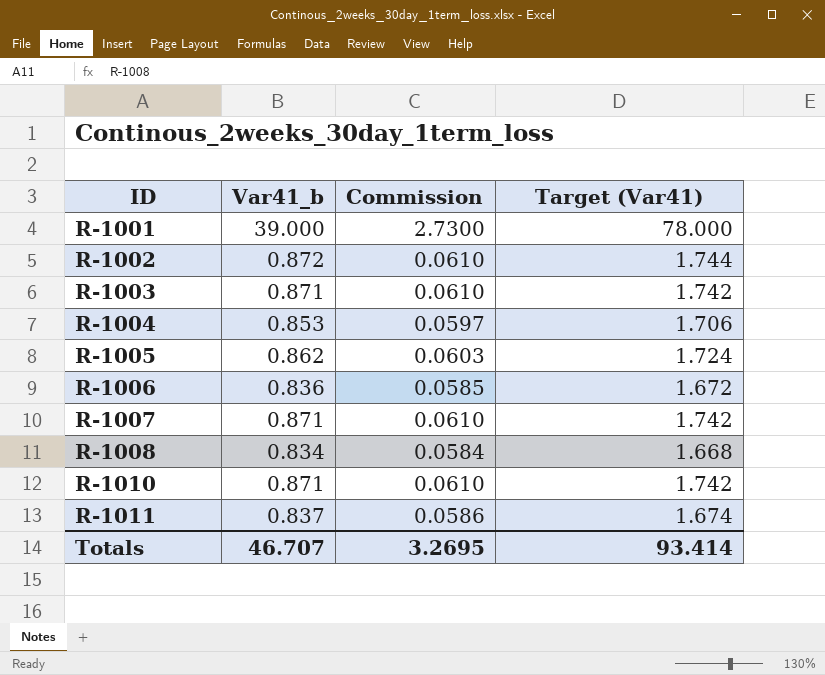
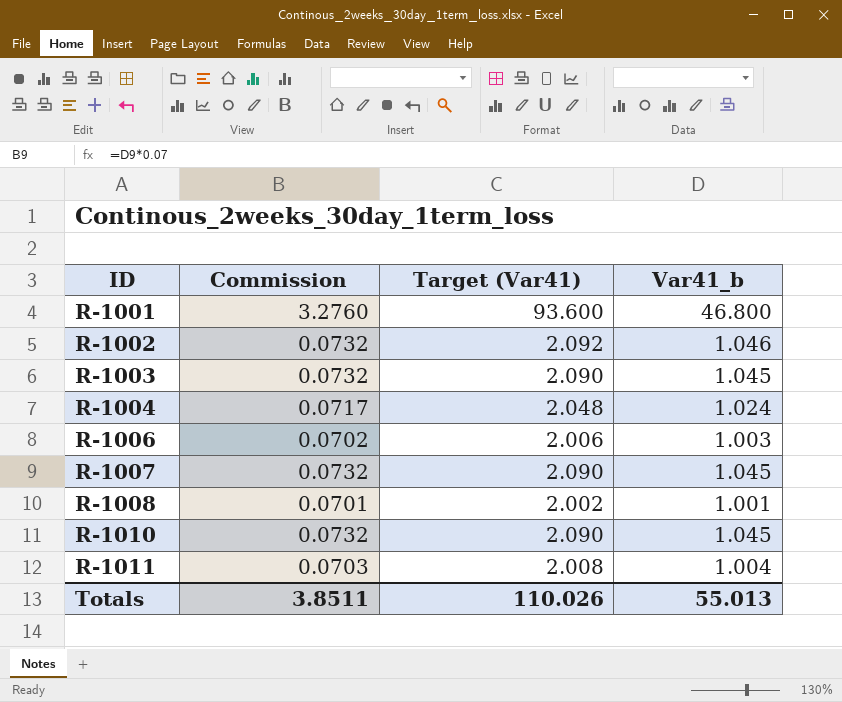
column Var41_b | position: 2 -> 4
row R-1005: 0.862 | 0.0603 | 1.724 -> none
R-1001 | Commission: 2.7300 -> 3.2760
R-1001 | Target (Var41): 78.000 -> 93.600
R-1001 | Var41_b: 39.000 -> 46.800
R-1002 | Commission: 0.0610 -> 0.0732
R-1002 | Target (Var41): 1.744 -> 2.092
R-1002 | Var41_b: 0.872 -> 1.046
R-1003 | Commission: 0.0610 -> 0.0732
R-1003 | Target (Var41): 1.742 -> 2.090
R-1003 | Var41_b: 0.871 -> 1.045
R-1004 | Commission: 0.0597 -> 0.0717
R-1004 | Target (Var41): 1.706 -> 2.048
R-1004 | Var41_b: 0.853 -> 1.024
R-1006 | Commission: 0.0585 -> 0.0702
R-1006 | Target (Var41): 1.672 -> 2.006
R-1006 | Var41_b: 0.836 -> 1.003
R-1007 | Commission: 0.0610 -> 0.0732
R-1007 | Target (Var41): 1.742 -> 2.090
R-1007 | Var41_b: 0.871 -> 1.045
R-1008 | Commission: 0.0584 -> 0.0701
R-1008 | Target (Var41): 1.668 -> 2.002
R-1008 | Var41_b: 0.834 -> 1.001
R-1010 | Commission: 0.0610 -> 0.0732
R-1010 | Target (Var41): 1.742 -> 2.090
R-1010 | Var41_b: 0.871 -> 1.045
R-1011 | Commission: 0.0586 -> 0.0703
R-1011 | Target (Var41): 1.674 -> 2.008
R-1011 | Var41_b: 0.837 -> 1.004
Totals | Commission: 3.2695 -> 3.8511
Totals | Target (Var41): 93.414 -> 110.026
Totals | Var41_b: 46.707 -> 55.013

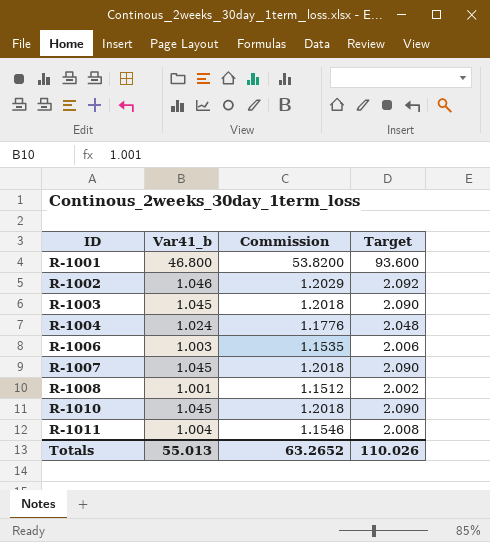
column Var41_b | position: 4 -> 2
column Commission | formula: [Var41_b] * 0.07 -> [Var41_b] * 1.15
column name: Target (Var41) -> Target
Totals | Commission: 3.8511 -> 63.2652

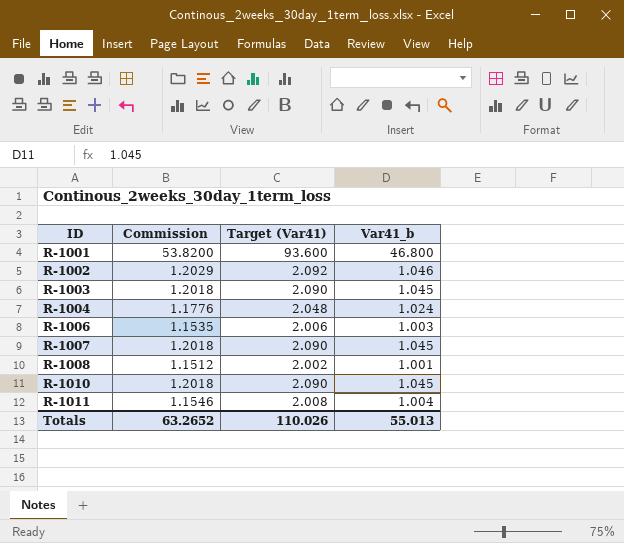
column name: Target -> Target (Var41)
column Var41_b | position: 2 -> 4

